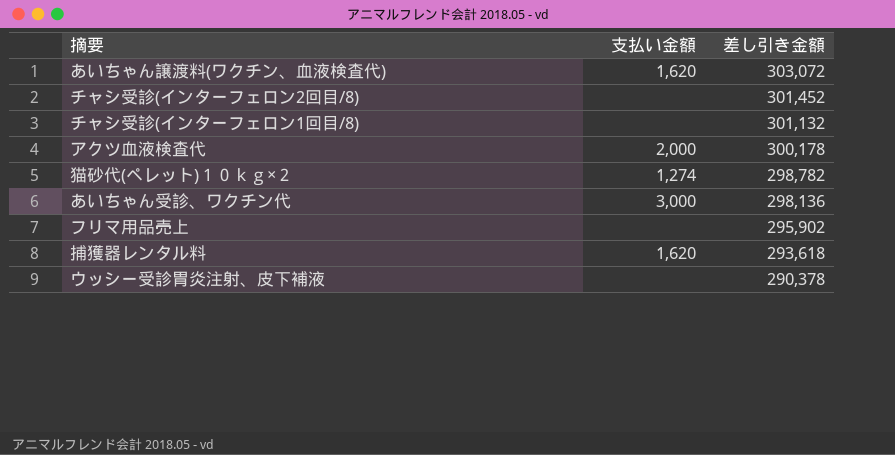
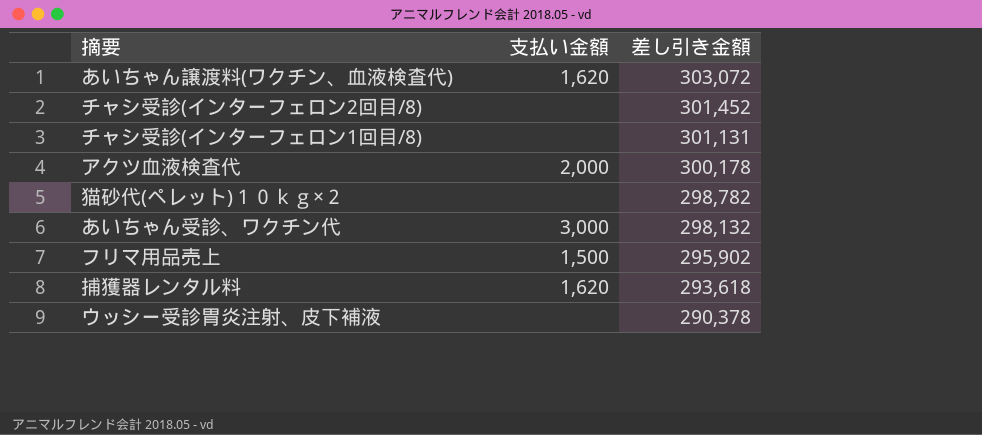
チャシ受診(インターフェロン1回目/8) | 差し引き金額: 301,132 -> 301,131
猫砂代(ペレット)１０ｋｇ×２ | 支払い金額: 1,274 -> none
あいちゃん受診、ワクチン代 | 差し引き金額: 298,136 -> 298,132
フリマ用品売上 | 支払い金額: none -> 1,500

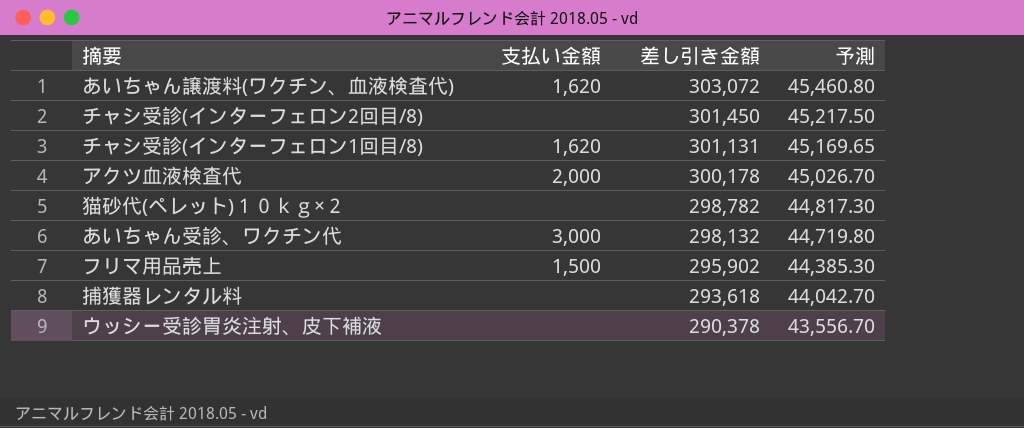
column 予測 | formula: none -> [差し引き金額] * 0.15
チャシ受診(インターフェロン2回目/8) | 差し引き金額: 301,452 -> 301,450
チャシ受診(インターフェロン1回目/8) | 支払い金額: none -> 1,620
捕獲器レンタル料 | 支払い金額: 1,620 -> none

